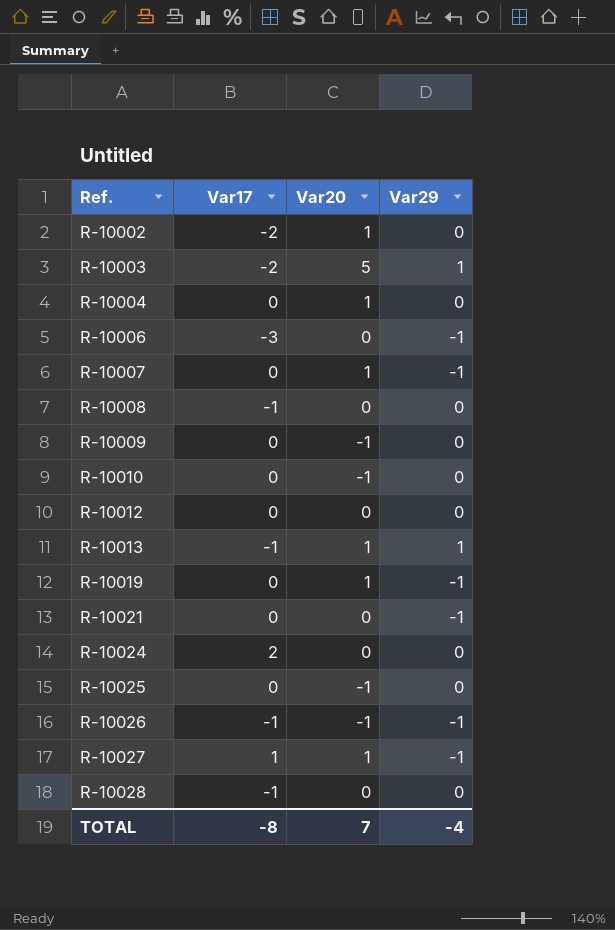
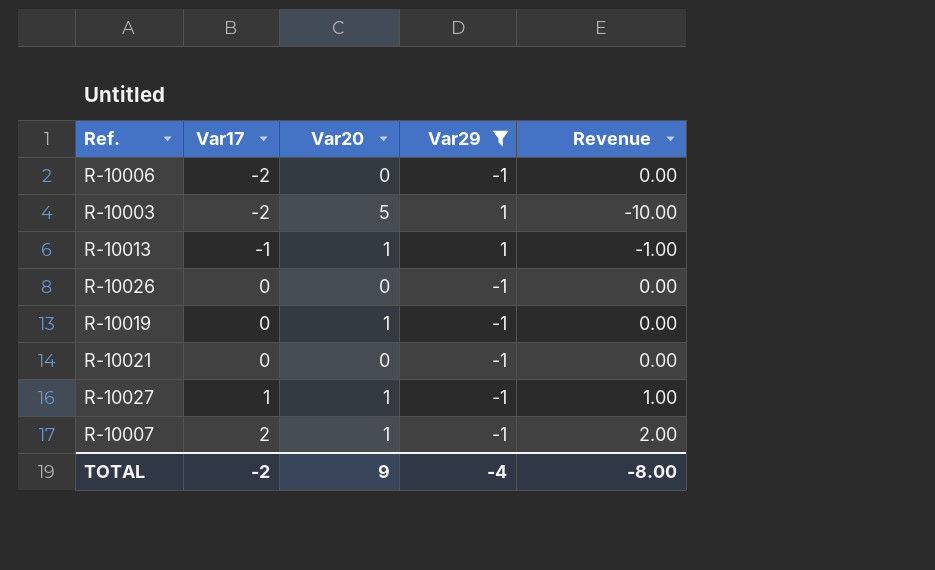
filter: none -> Var29 != 0
row order: Ref. ascending -> Var17 ascending
column Revenue | formula: none -> [Var17] * [Var20]
R-10006 | Var17: -3 -> -2
R-10026 | Var17: -1 -> 0
R-10026 | Var20: -1 -> 0
R-10007 | Var17: 0 -> 2
TOTAL | Var17: -8 -> -2
TOTAL | Var20: 7 -> 9

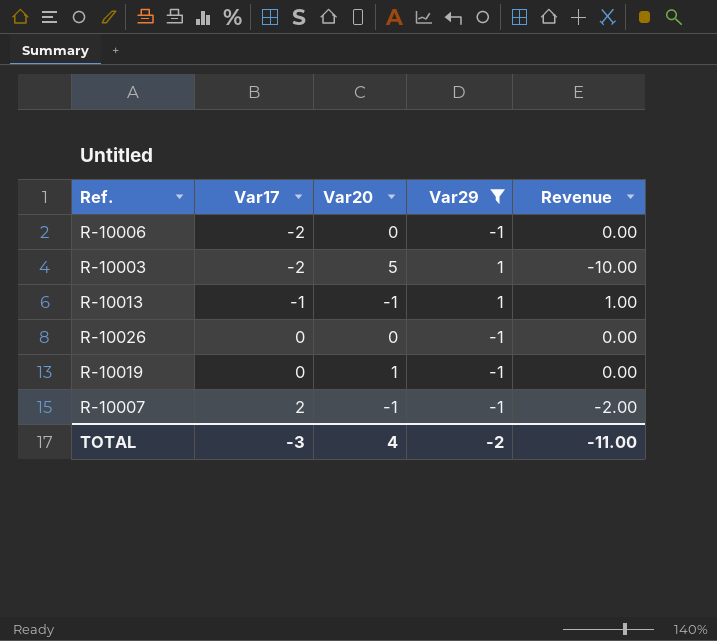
row R-10021: 0 | 0 | -1 | 0.00 -> none
row R-10027: 1 | 1 | -1 | 1.00 -> none
R-10013 | Var20: 1 -> -1
R-10013 | Revenue: -1.00 -> 1.00
R-10007 | Var20: 1 -> -1
R-10007 | Revenue: 2.00 -> -2.00
TOTAL | Var17: -2 -> -3
TOTAL | Var20: 9 -> 4
TOTAL | Var29: -4 -> -2
TOTAL | Revenue: -8.00 -> -11.00

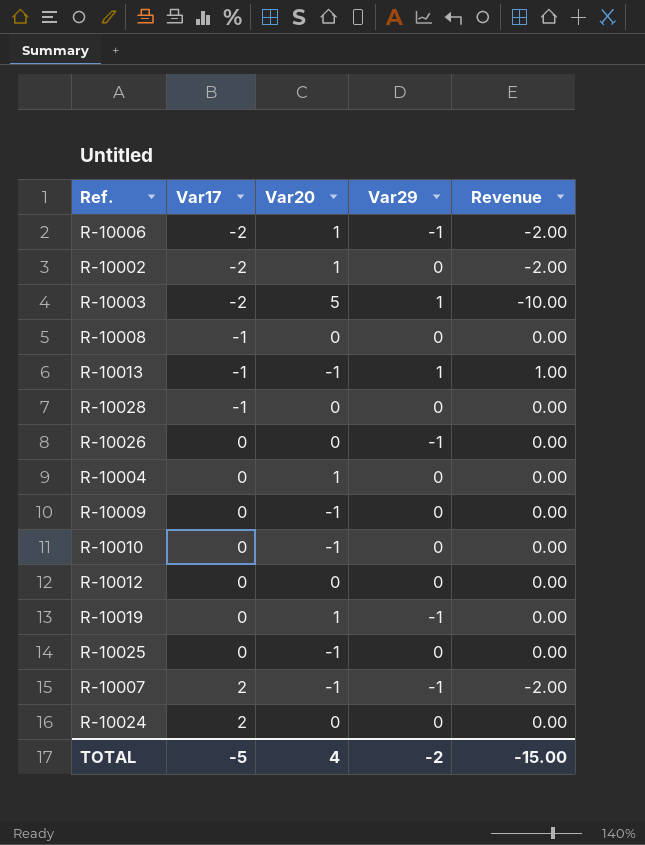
filter: Var29 != 0 -> none
R-10006 | Var20: 0 -> 1
R-10006 | Revenue: 0.00 -> -2.00
TOTAL | Var17: -3 -> -5
TOTAL | Revenue: -11.00 -> -15.00

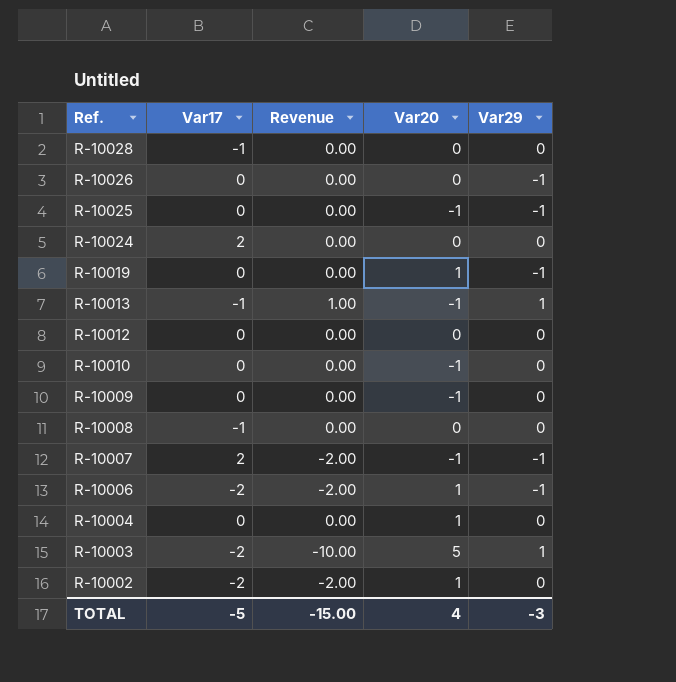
row order: Var17 ascending -> Ref. descending
column Revenue | position: 5 -> 3
R-10025 | Var29: 0 -> -1
TOTAL | Var29: -2 -> -3

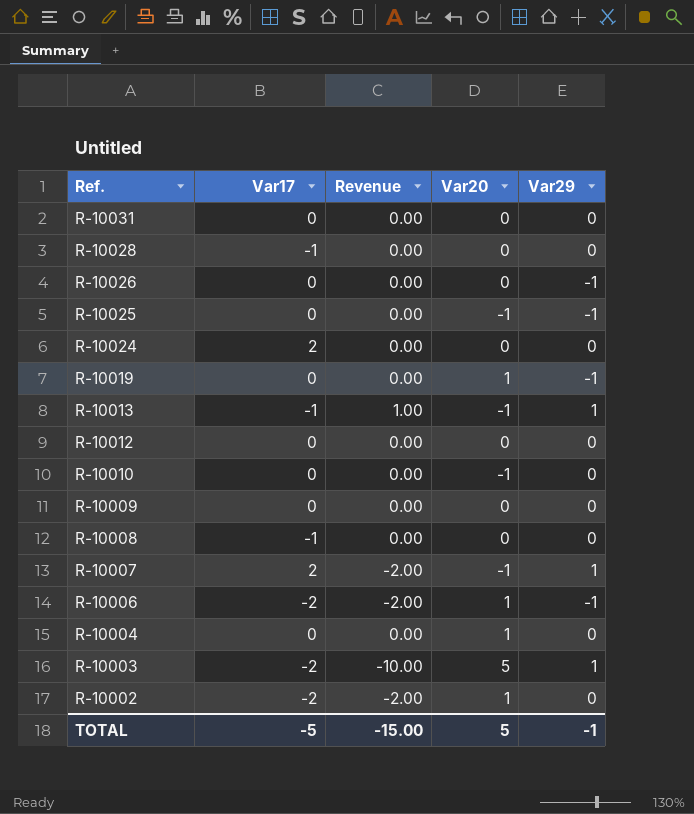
row R-10031: none -> 0 | 0.00 | 0 | 0
R-10009 | Var20: -1 -> 0
R-10007 | Var29: -1 -> 1
TOTAL | Var20: 4 -> 5
TOTAL | Var29: -3 -> -1

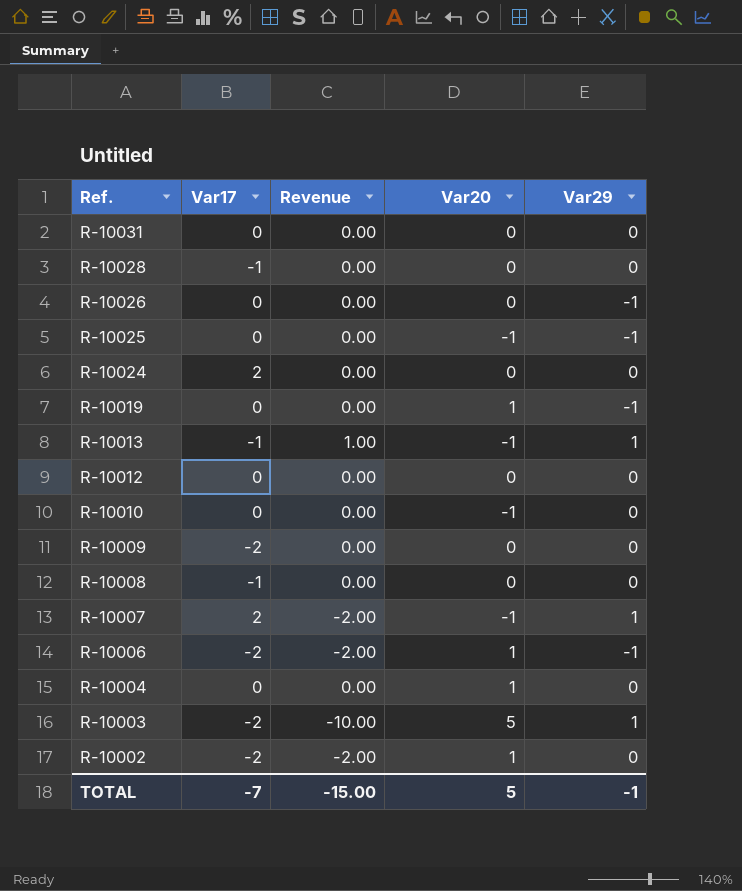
R-10009 | Var17: 0 -> -2
TOTAL | Var17: -5 -> -7

